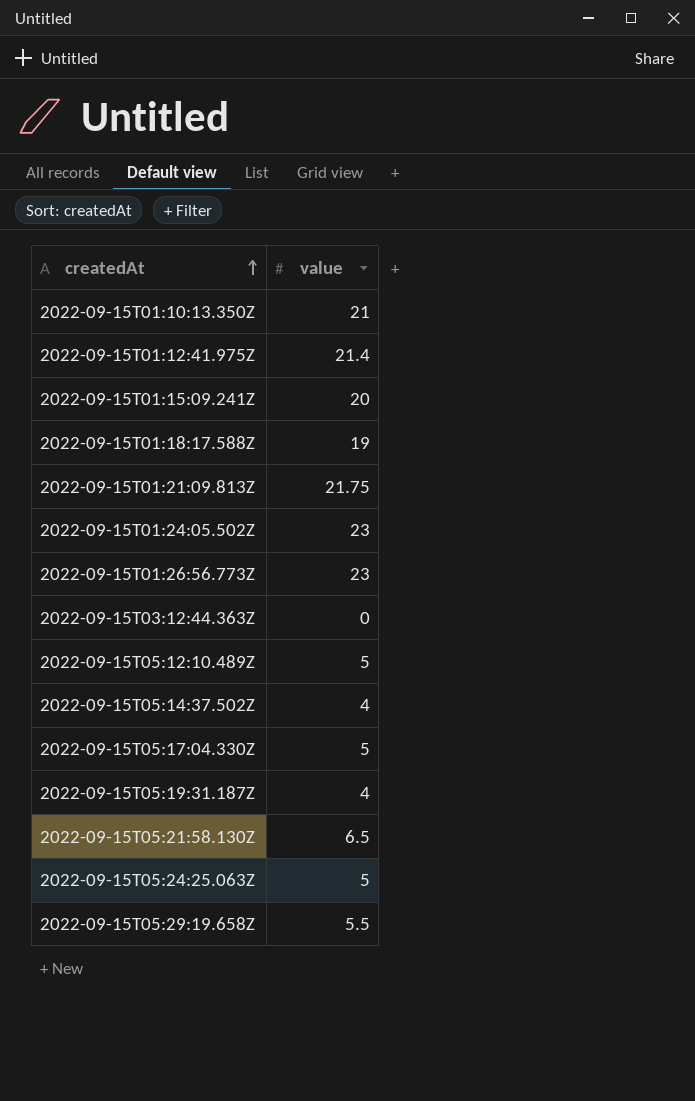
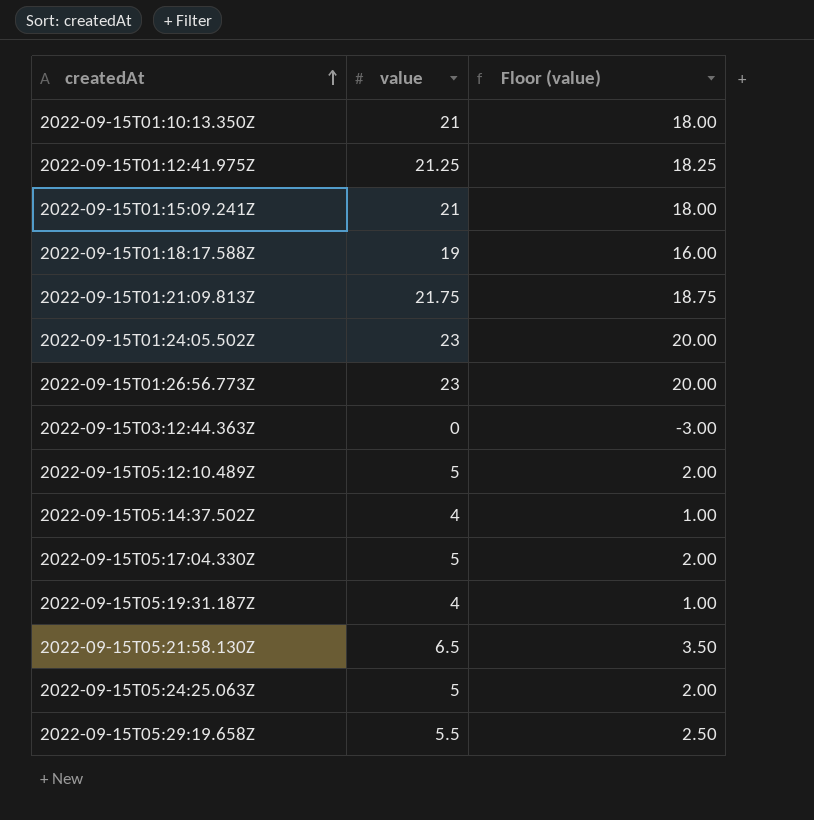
column Floor (value) | formula: none -> [value] - 3
2022-09-15T01:12:41.975Z | value: 21.4 -> 21.25
2022-09-15T01:15:09.241Z | value: 20 -> 21

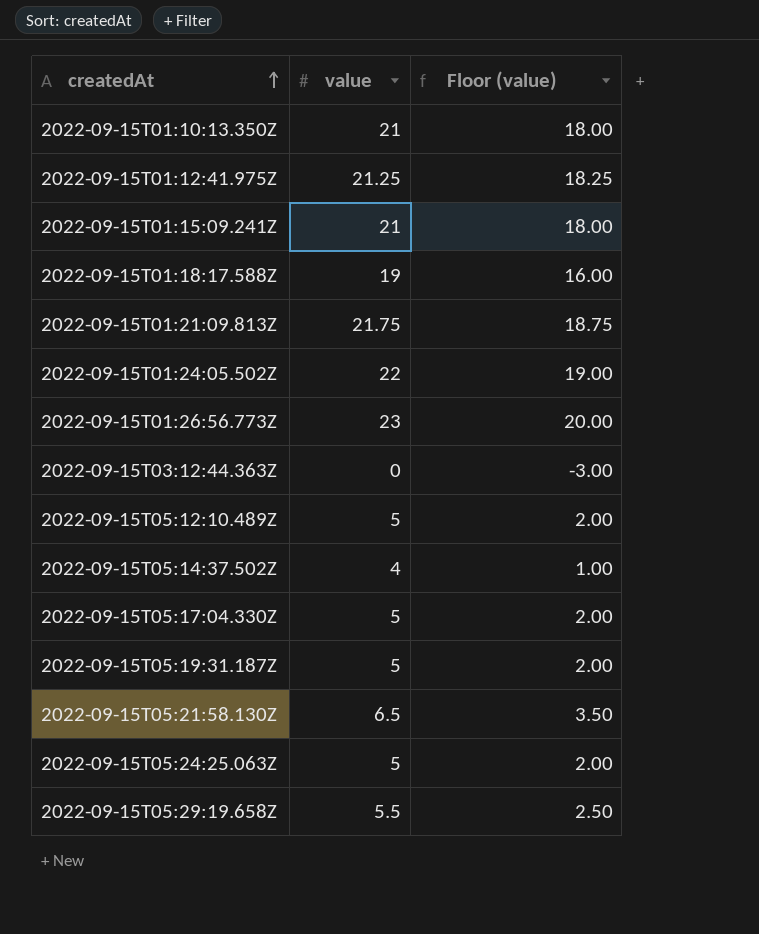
2022-09-15T01:24:05.502Z | value: 23 -> 22
2022-09-15T01:24:05.502Z | Floor (value): 20.00 -> 19.00
2022-09-15T05:19:31.187Z | value: 4 -> 5
2022-09-15T05:19:31.187Z | Floor (value): 1.00 -> 2.00

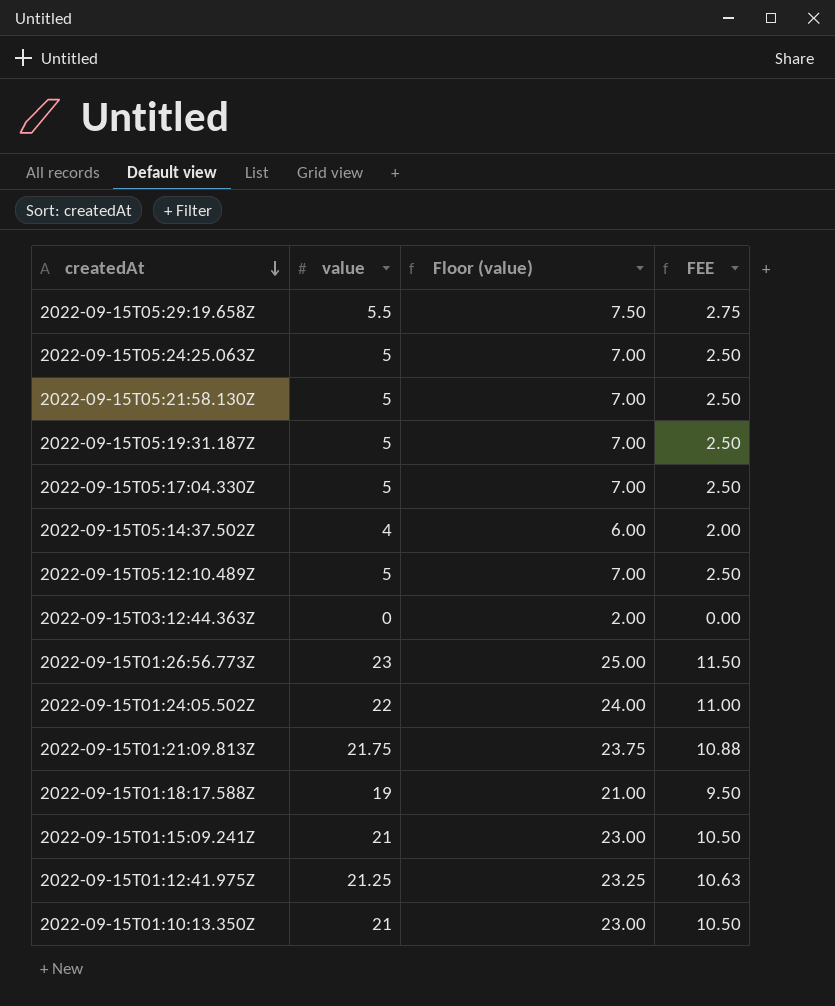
row order: createdAt ascending -> createdAt descending
column Floor (value) | formula: [value] - 3 -> [value] + 2
column FEE | formula: none -> [value] * 0.5
2022-09-15T05:21:58.130Z | value: 6.5 -> 5

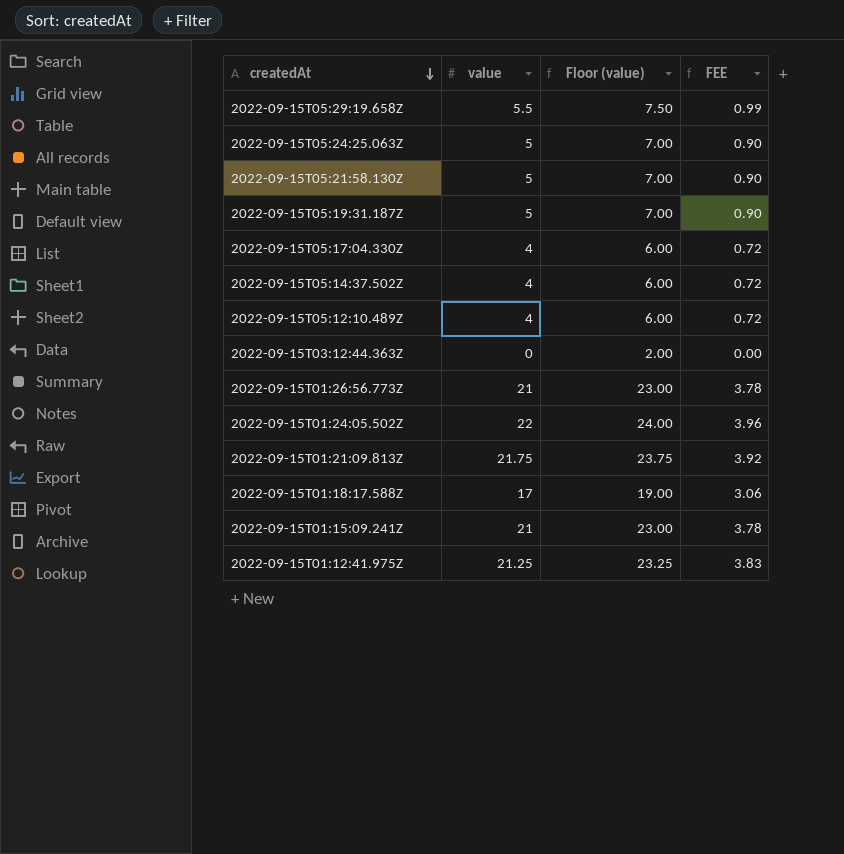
column FEE | formula: [value] * 0.5 -> [value] * 0.18
row 2022-09-15T01:10:13.350Z: 21 | 23.00 | 10.50 -> none
2022-09-15T05:17:04.330Z | value: 5 -> 4
2022-09-15T05:17:04.330Z | Floor (value): 7.00 -> 6.00
2022-09-15T05:12:10.489Z | value: 5 -> 4
2022-09-15T05:12:10.489Z | Floor (value): 7.00 -> 6.00
2022-09-15T01:26:56.773Z | value: 23 -> 21
2022-09-15T01:26:56.773Z | Floor (value): 25.00 -> 23.00
2022-09-15T01:18:17.588Z | value: 19 -> 17
2022-09-15T01:18:17.588Z | Floor (value): 21.00 -> 19.00

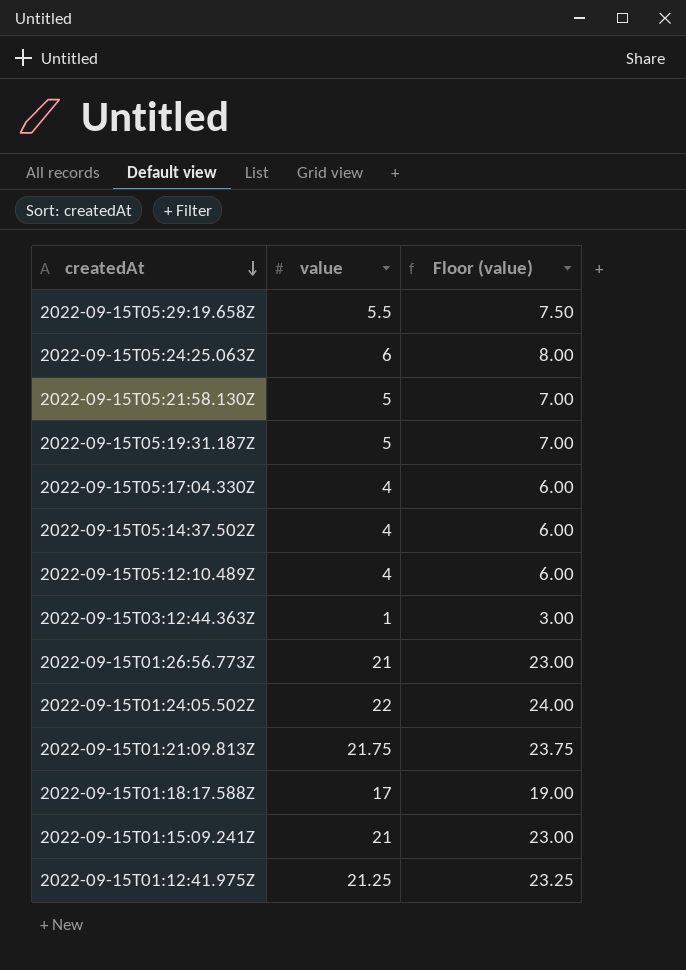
column FEE | formula: [value] * 0.18 -> none
2022-09-15T05:24:25.063Z | value: 5 -> 6
2022-09-15T05:24:25.063Z | Floor (value): 7.00 -> 8.00
2022-09-15T03:12:44.363Z | value: 0 -> 1
2022-09-15T03:12:44.363Z | Floor (value): 2.00 -> 3.00

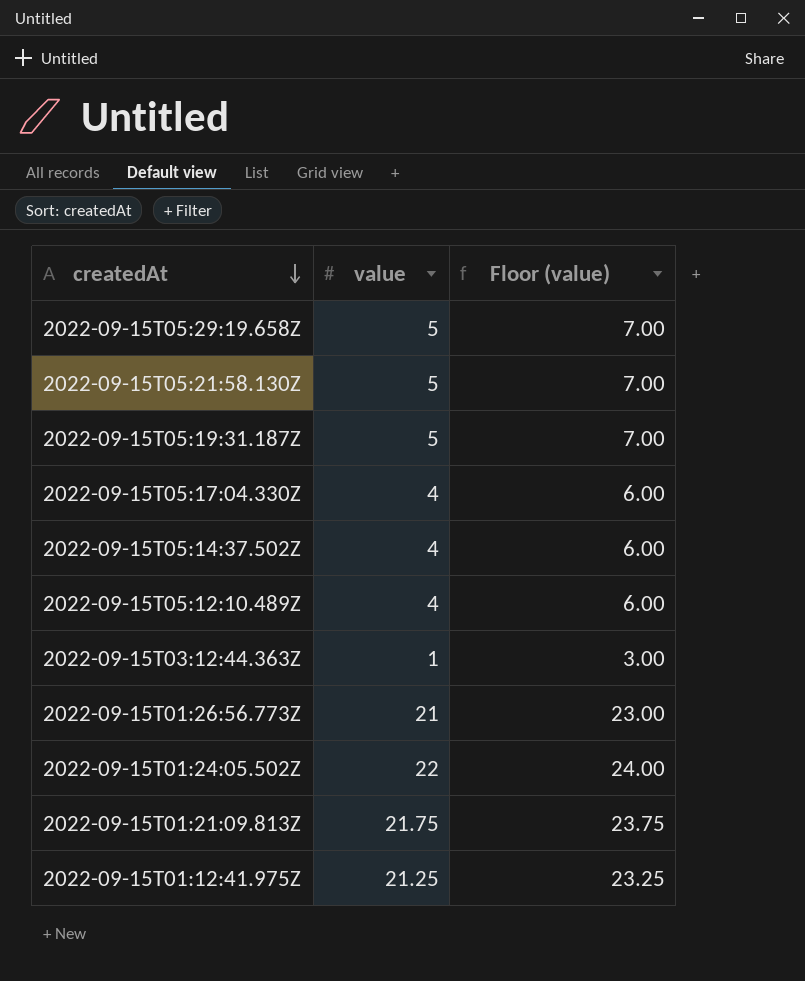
row 2022-09-15T05:24:25.063Z: 6 | 8.00 -> none
row 2022-09-15T01:18:17.588Z: 17 | 19.00 -> none
row 2022-09-15T01:15:09.241Z: 21 | 23.00 -> none
2022-09-15T05:29:19.658Z | value: 5.5 -> 5
2022-09-15T05:29:19.658Z | Floor (value): 7.50 -> 7.00

